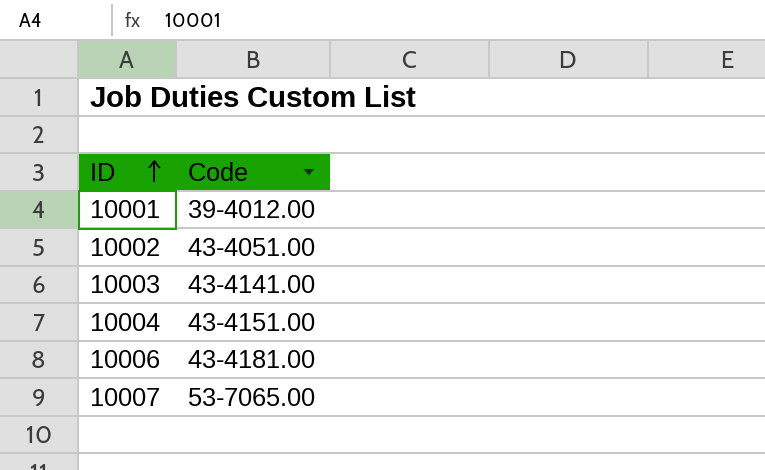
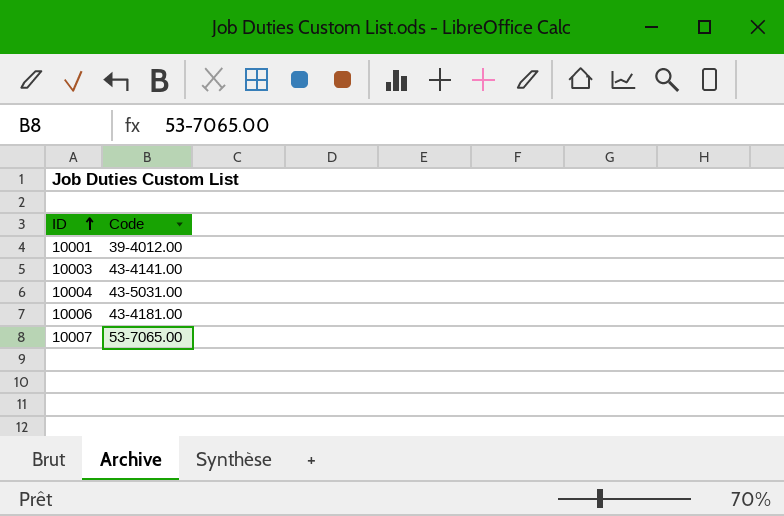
row 10002: 43-4051.00 -> none
10004 | Code: 43-4151.00 -> 43-5031.00

